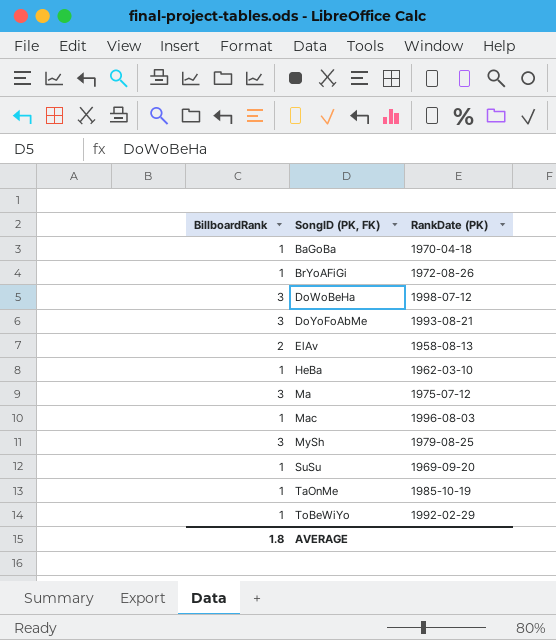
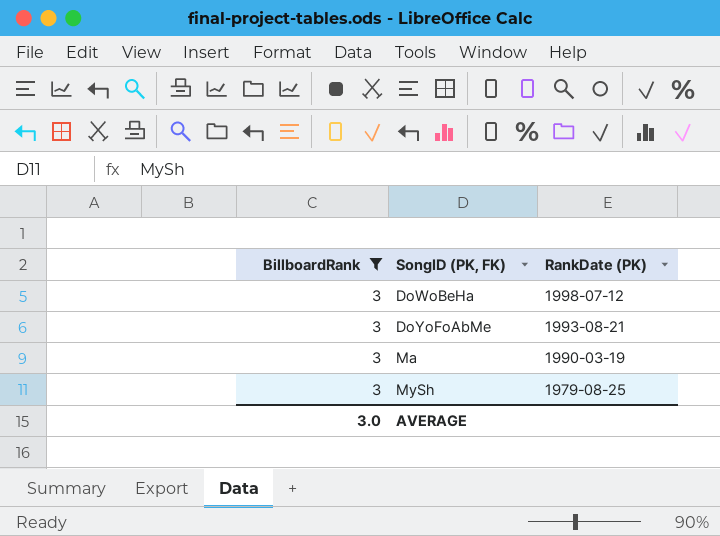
filter: none -> BillboardRank = 3
Ma | RankDate (PK): 1975-07-12 -> 1990-03-19
AVERAGE | BillboardRank: 1.8 -> 3.0

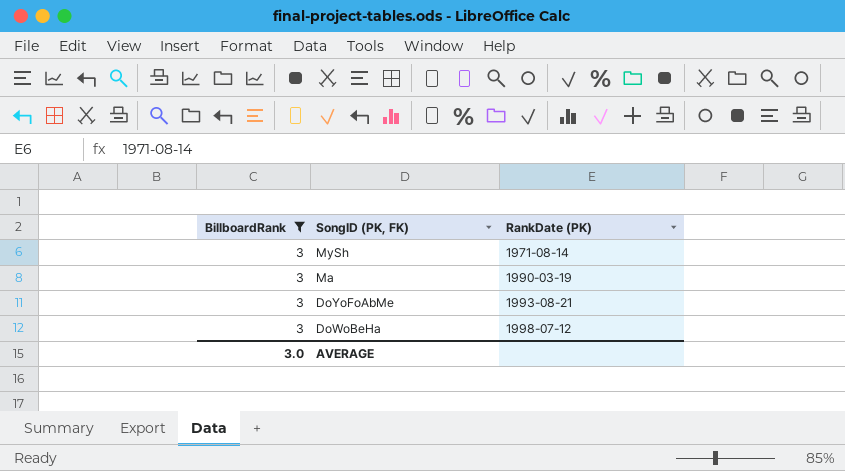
row order: SongID (PK, FK) ascending -> SongID (PK, FK) descending
MySh | RankDate (PK): 1979-08-25 -> 1971-08-14

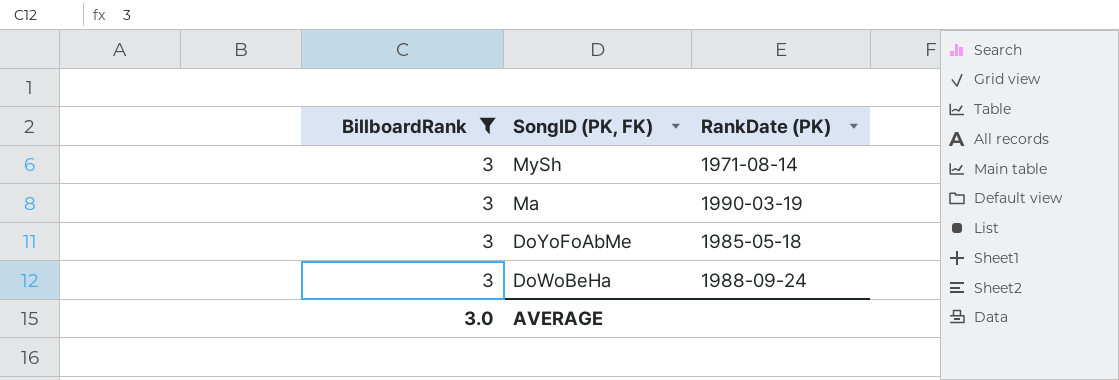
DoYoFoAbMe | RankDate (PK): 1993-08-21 -> 1985-05-18
DoWoBeHa | RankDate (PK): 1998-07-12 -> 1988-09-24

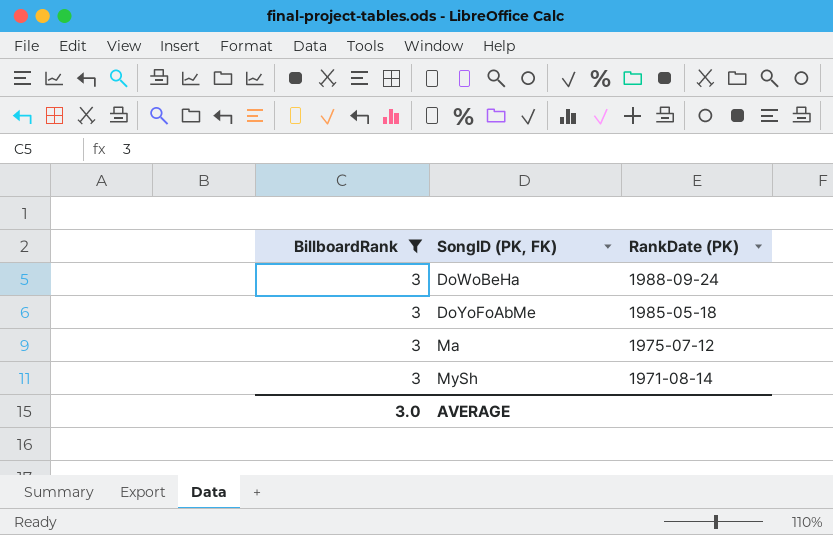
row order: SongID (PK, FK) descending -> SongID (PK, FK) ascending
Ma | RankDate (PK): 1990-03-19 -> 1975-07-12

